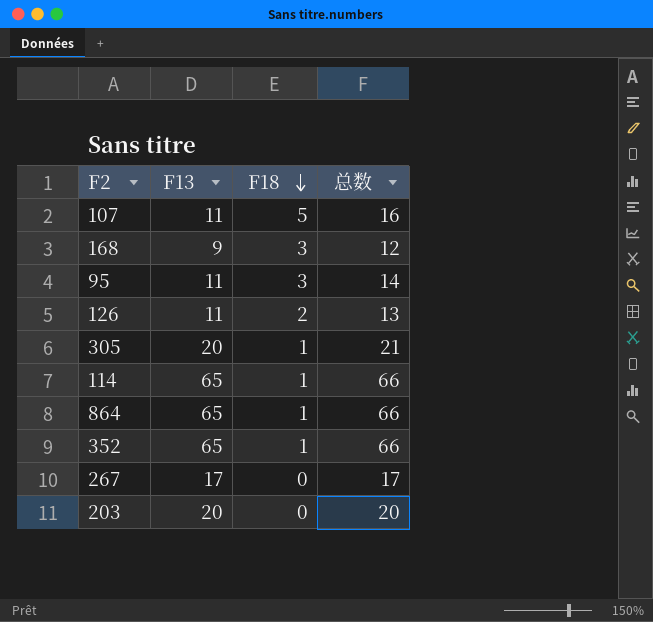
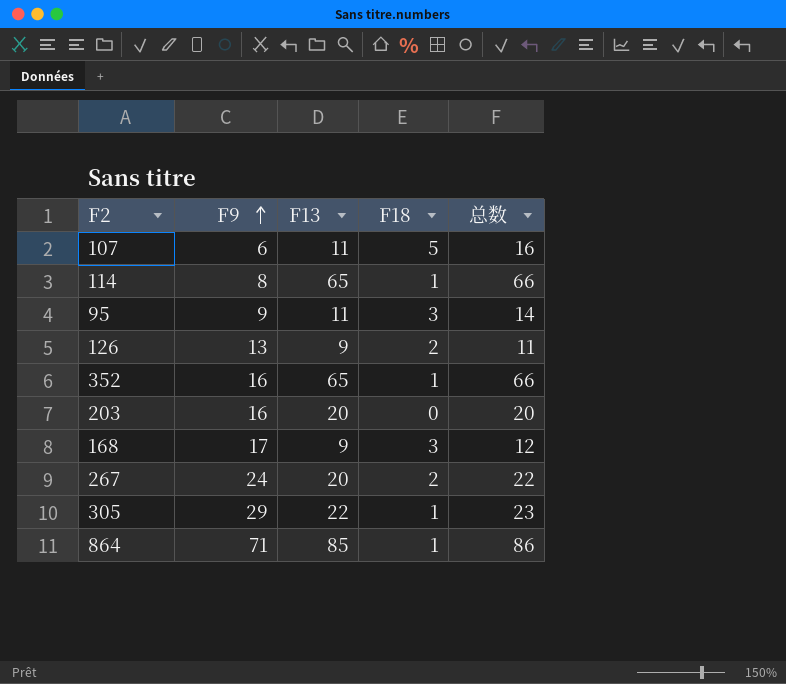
row order: F18 descending -> F9 ascending
column F9 | position: none -> 2
126 | F13: 11 -> 9
126 | 总数: 13 -> 11
267 | F13: 17 -> 20
267 | F18: 0 -> 2
267 | 总数: 17 -> 22
305 | F13: 20 -> 22
305 | 总数: 21 -> 23
864 | F13: 65 -> 85
864 | 总数: 66 -> 86

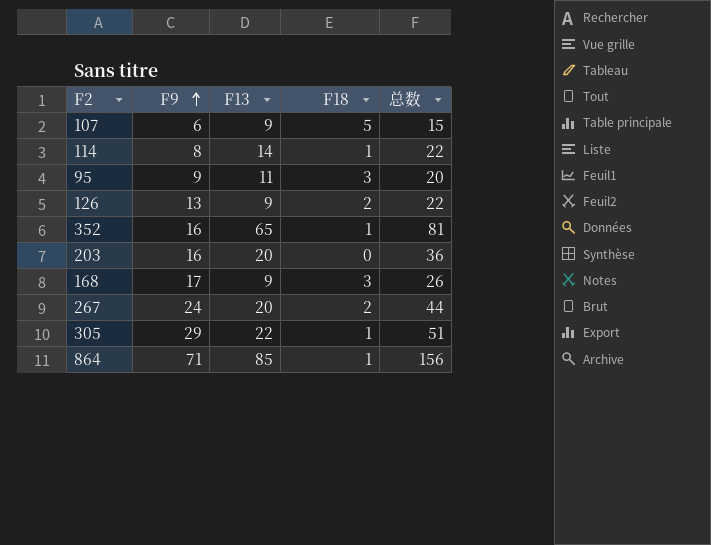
column 总数 | formula: [F13] + [F18] -> [F9] + [F13]
107 | F13: 11 -> 9
114 | F13: 65 -> 14

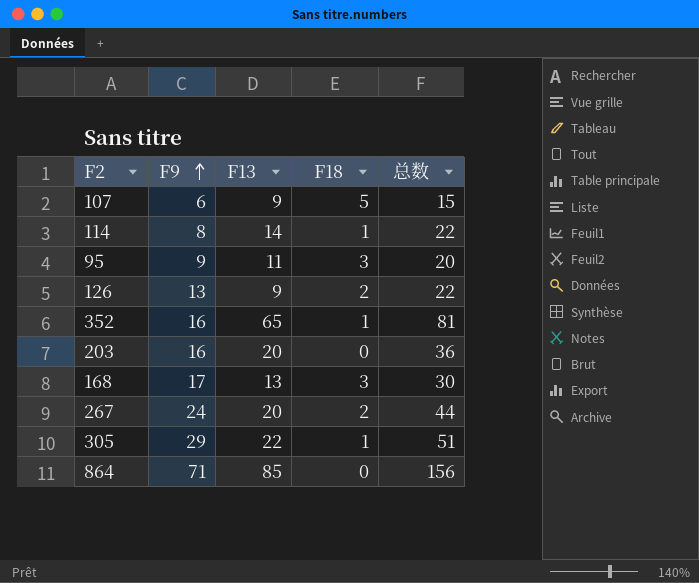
168 | F13: 9 -> 13
168 | 总数: 26 -> 30
864 | F18: 1 -> 0

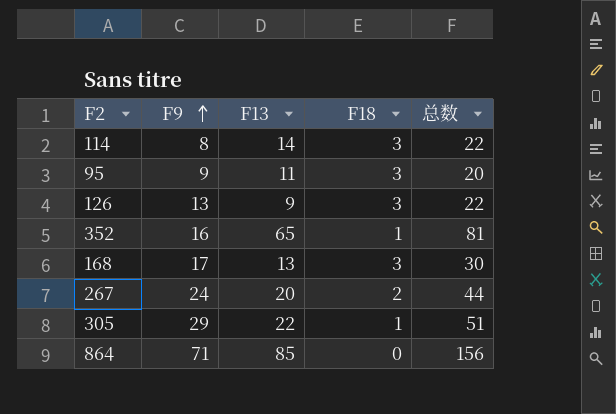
row 107: 6 | 9 | 5 | 15 -> none
row 203: 16 | 20 | 0 | 36 -> none
114 | F18: 1 -> 3
126 | F18: 2 -> 3

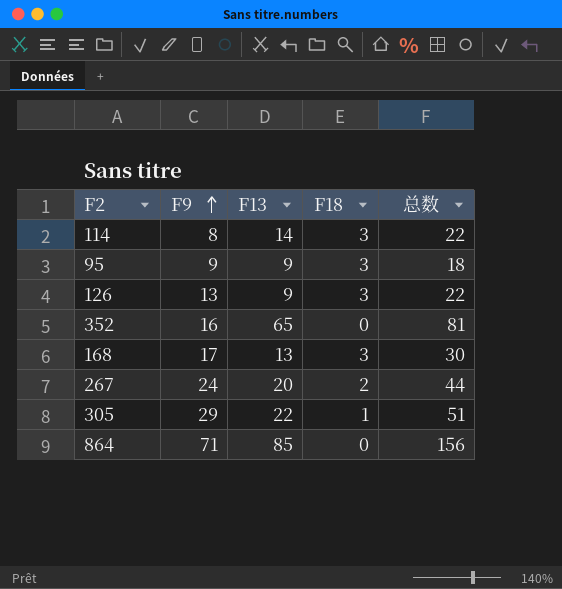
95 | F13: 11 -> 9
95 | 总数: 20 -> 18
352 | F18: 1 -> 0

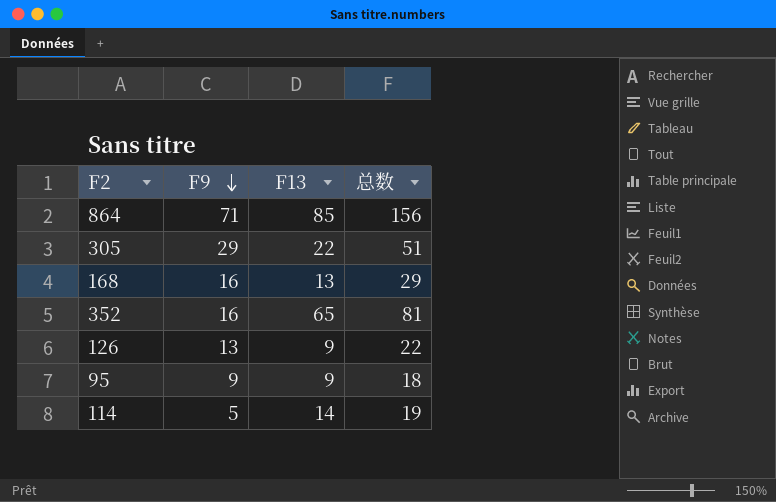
row order: F9 ascending -> F9 descending
column F18 | position: 4 -> none
row 267: 24 | 20 | 2 | 44 -> none
168 | F9: 17 -> 16
168 | 总数: 30 -> 29
114 | F9: 8 -> 5
114 | 总数: 22 -> 19

